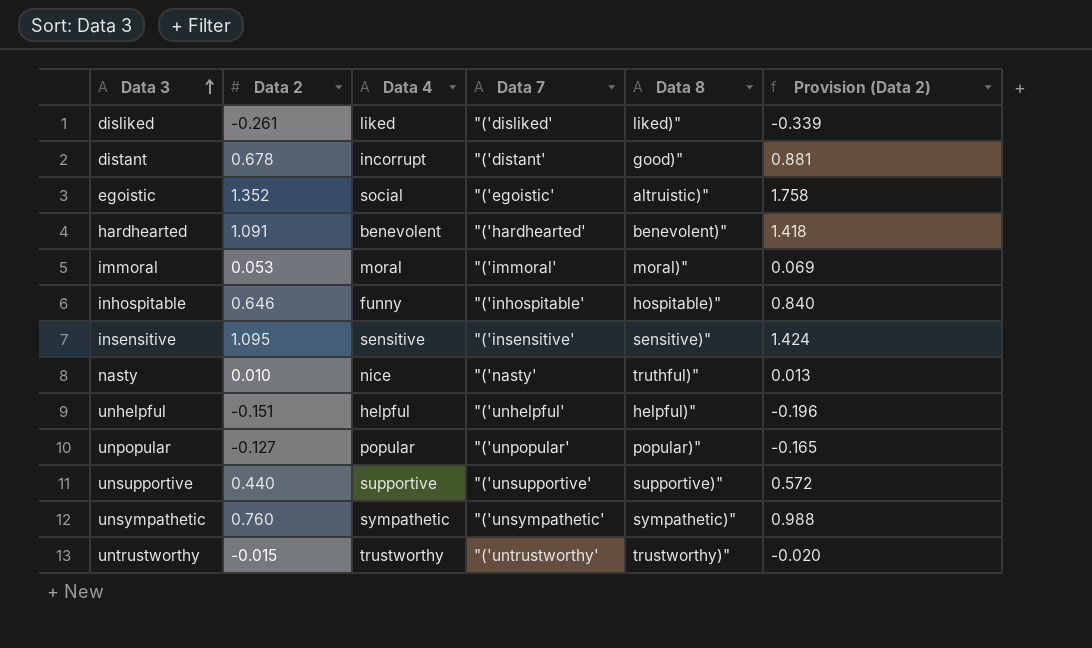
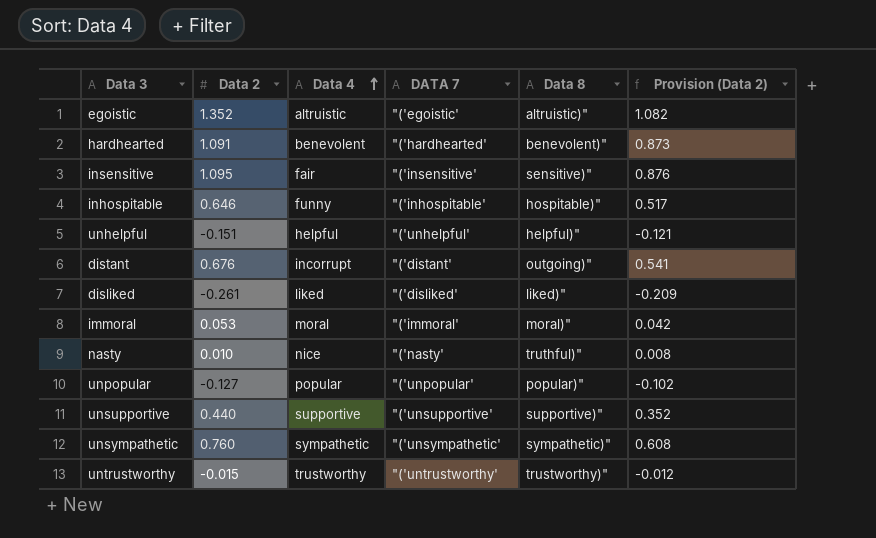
row order: Data 3 ascending -> Data 4 ascending
column name: Data 7 -> DATA 7
column Provision (Data 2) | formula: [Data 2] * 1.3 -> [Data 2] * 0.8
egoistic | Data 4: social -> altruistic
insensitive | Data 4: sensitive -> fair
distant | Data 2: 0.678 -> 0.676
distant | Data 8: good)" -> outgoing)"

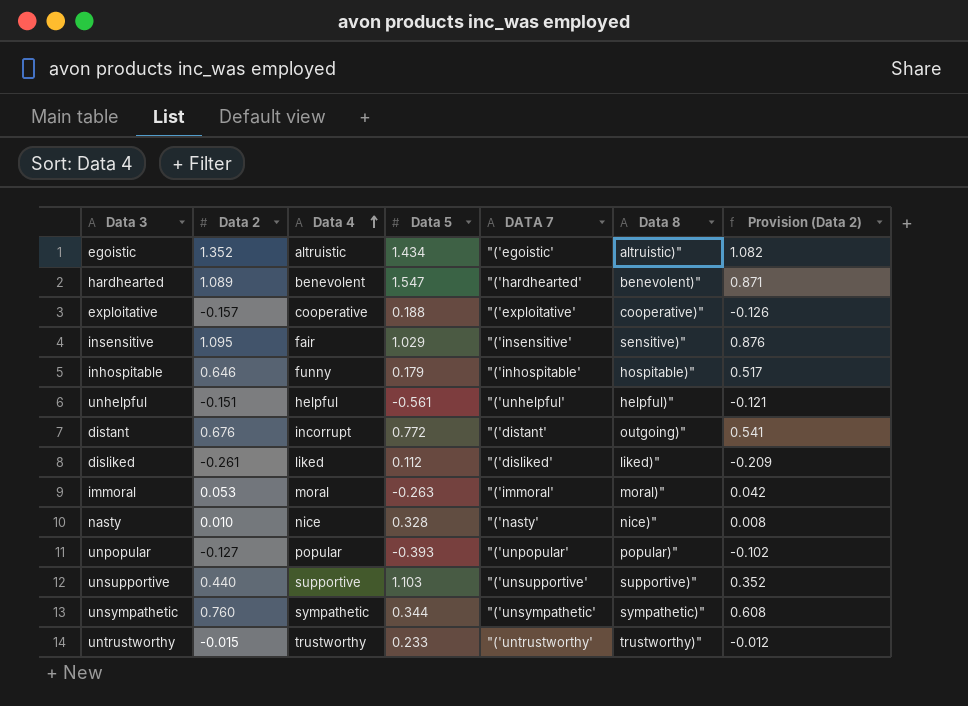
column Data 5 | position: none -> 4
hardhearted | Data 2: 1.091 -> 1.089
hardhearted | Provision (Data 2): 0.873 -> 0.871
row exploitative: none -> -0.157 | cooperative | 0.188 | "('exploitative' | cooperative)" | -0.126
nasty | Data 8: truthful)" -> nice)"

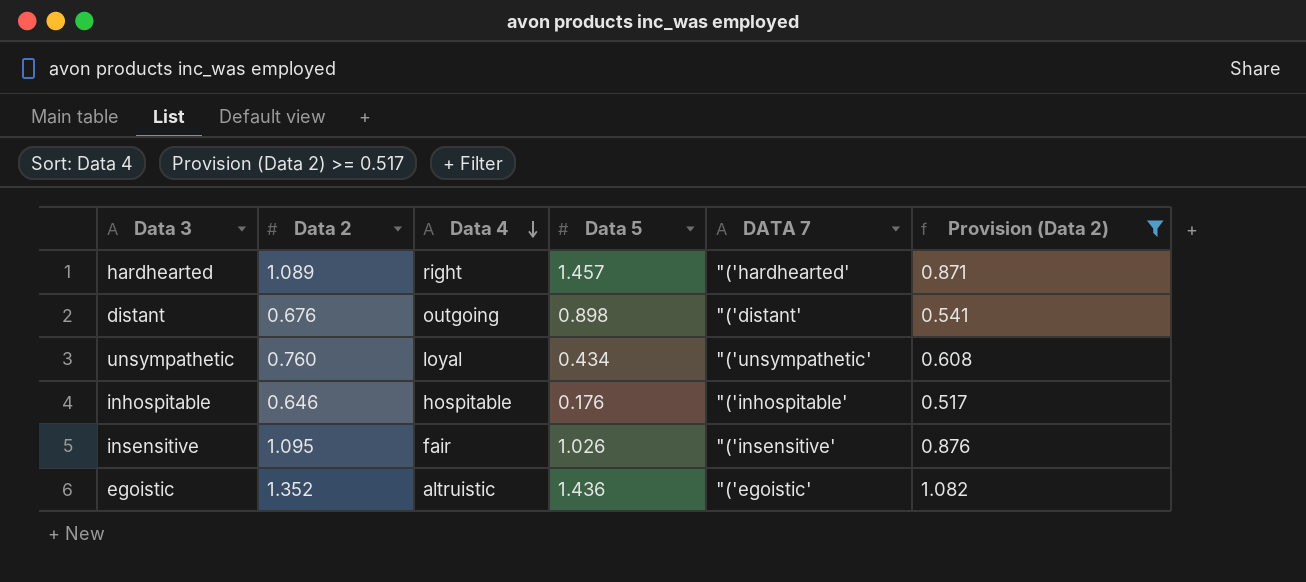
filter: none -> Provision (Data 2) >= 0.517
row order: Data 4 ascending -> Data 4 descending
column Data 8 | position: 6 -> none
hardhearted | Data 4: benevolent -> right
hardhearted | Data 5: 1.547 -> 1.457
distant | Data 4: incorrupt -> outgoing
distant | Data 5: 0.772 -> 0.898
unsympathetic | Data 4: sympathetic -> loyal
unsympathetic | Data 5: 0.344 -> 0.434
inhospitable | Data 4: funny -> hospitable
inhospitable | Data 5: 0.179 -> 0.176
insensitive | Data 5: 1.029 -> 1.026
egoistic | Data 5: 1.434 -> 1.436

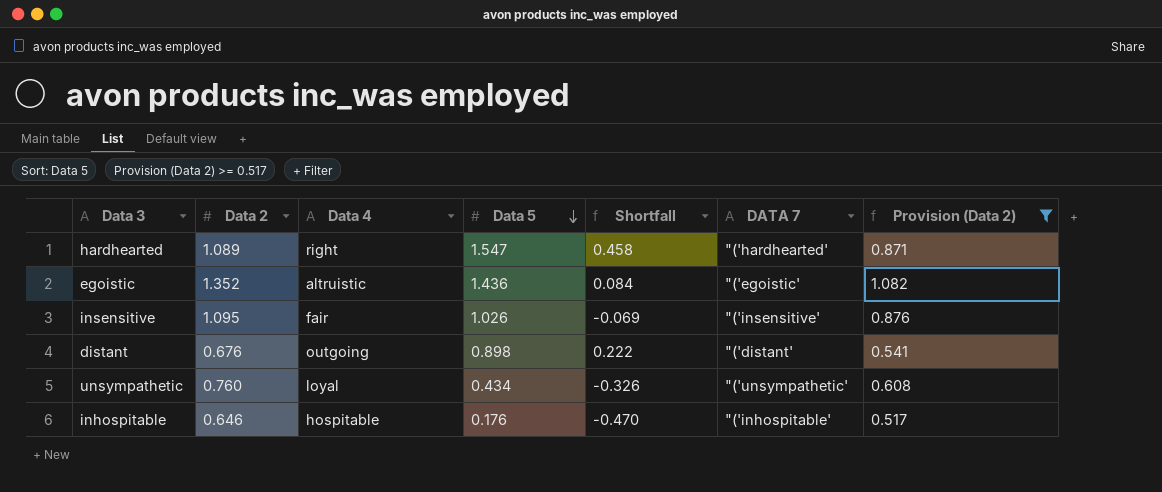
row order: Data 4 descending -> Data 5 descending
column Shortfall | formula: none -> [Data 5] - [Data 2]
hardhearted | Data 5: 1.457 -> 1.547

